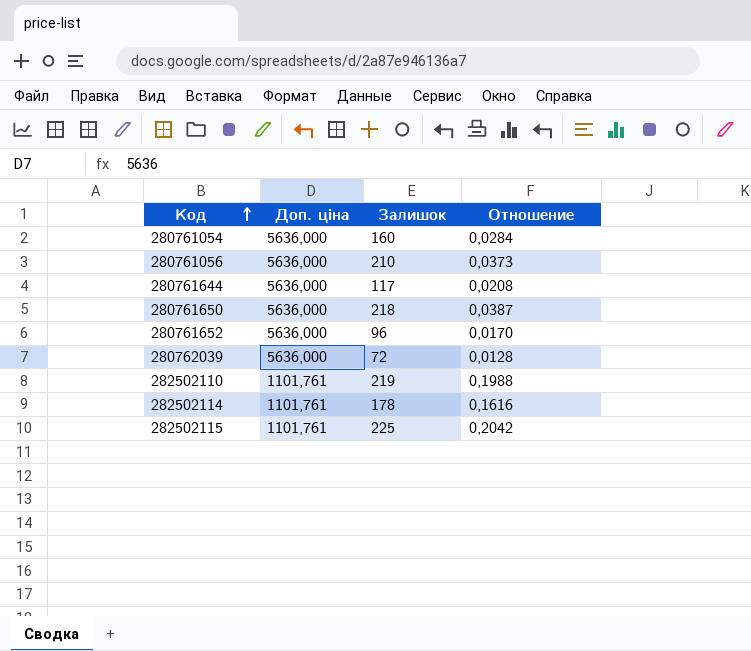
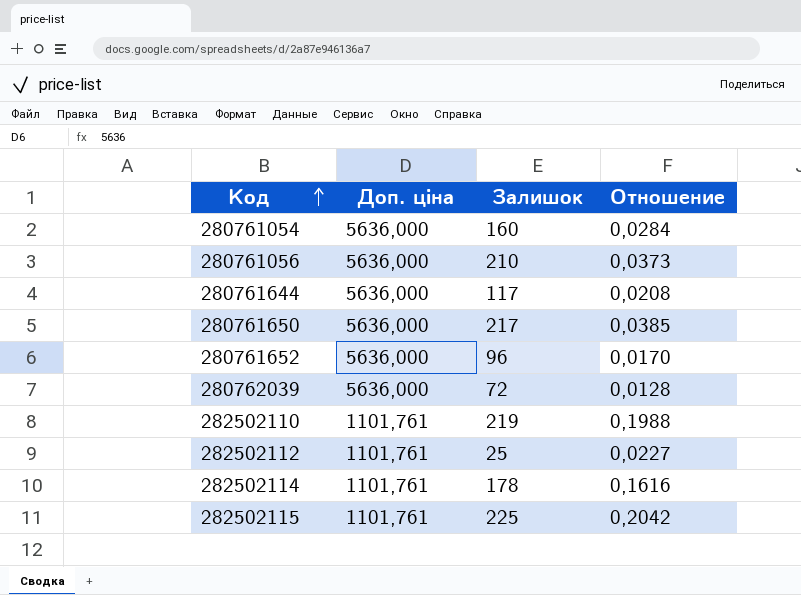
280761650 | Залишок: 218 -> 217
280761650 | Отношение: 0,0387 -> 0,0385
row 282502112: none -> 1101,761 | 25 | 0,0227

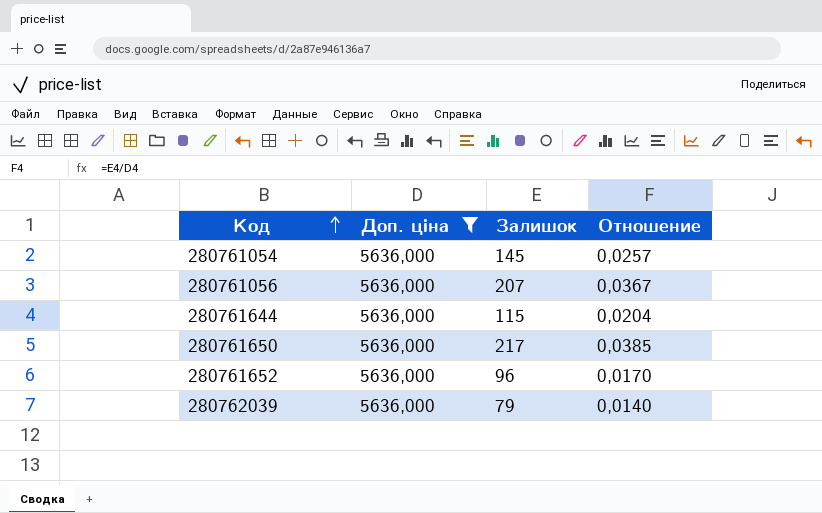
filter: none -> Доп. ціна = 5636,000
280761054 | Залишок: 160 -> 145
280761054 | Отношение: 0,0284 -> 0,0257
280761056 | Залишок: 210 -> 207
280761056 | Отношение: 0,0373 -> 0,0367
280761644 | Залишок: 117 -> 115
280761644 | Отношение: 0,0208 -> 0,0204
280762039 | Залишок: 72 -> 79
280762039 | Отношение: 0,0128 -> 0,0140

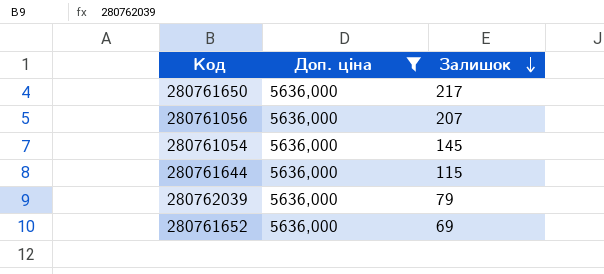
row order: Код ascending -> Залишок descending
column Отношение | formula: [Залишок] / [Доп. ціна] -> none
280761652 | Залишок: 96 -> 69

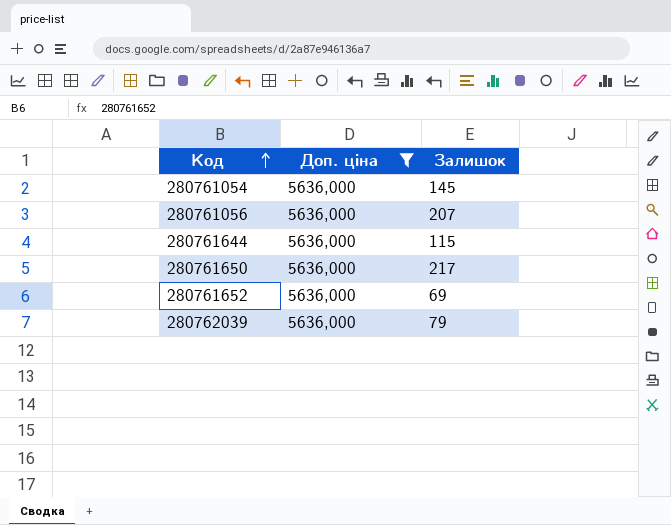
row order: Залишок descending -> Код ascending

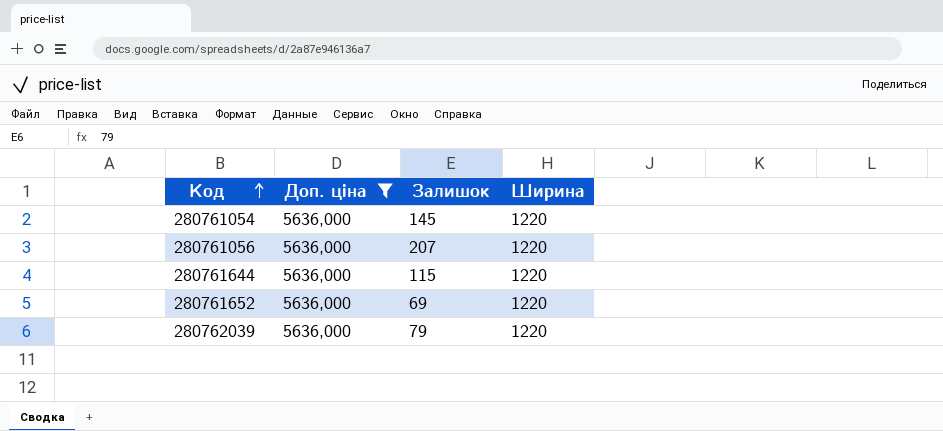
column Ширина | position: none -> 4
row 280761650: 5636,000 | 217 -> none

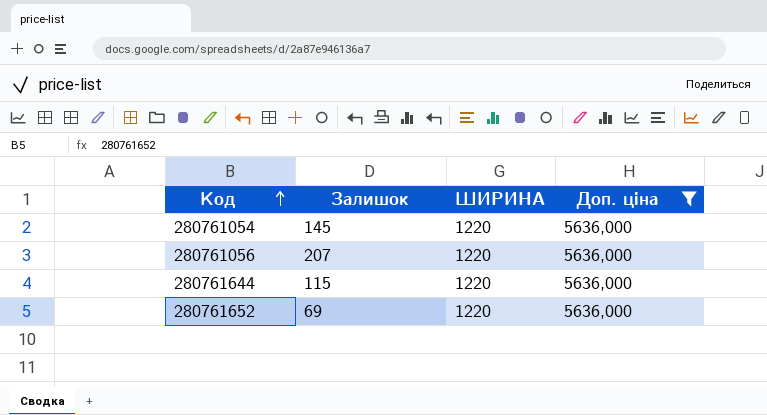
column name: Ширина -> ШИРИНА
column Доп. ціна | position: 2 -> 4
row 280762039: 5636,000 | 79 | 1220 -> none

